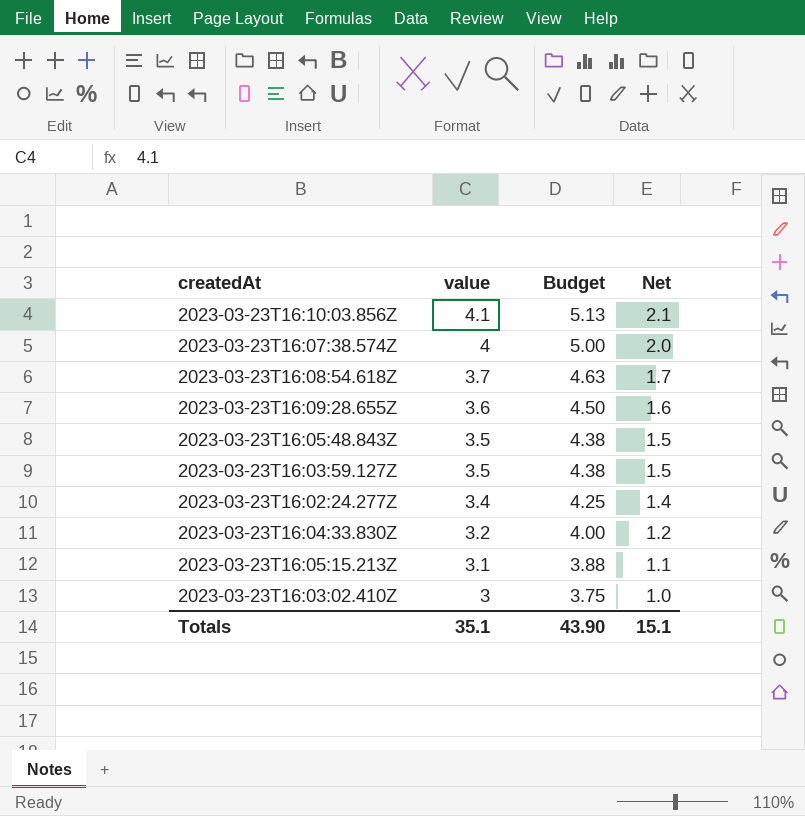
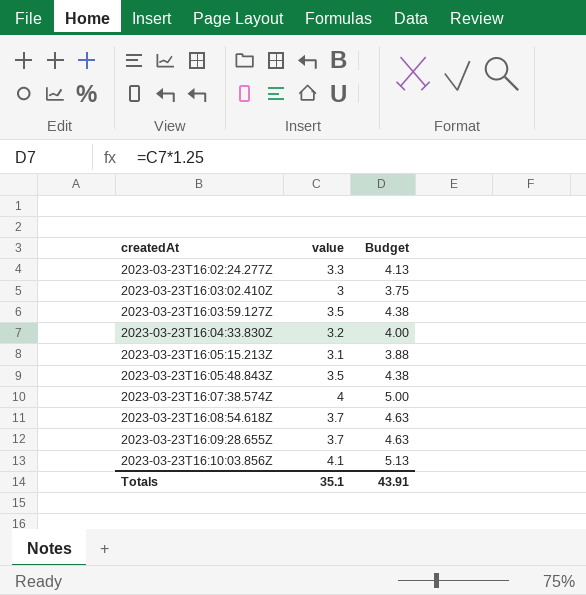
row order: value descending -> createdAt ascending
column Net | formula: [value] - 2 -> none
2023-03-23T16:02:24.277Z | value: 3.4 -> 3.3
2023-03-23T16:02:24.277Z | Budget: 4.25 -> 4.13
2023-03-23T16:09:28.655Z | value: 3.6 -> 3.7
2023-03-23T16:09:28.655Z | Budget: 4.50 -> 4.63
Totals | Budget: 43.90 -> 43.91

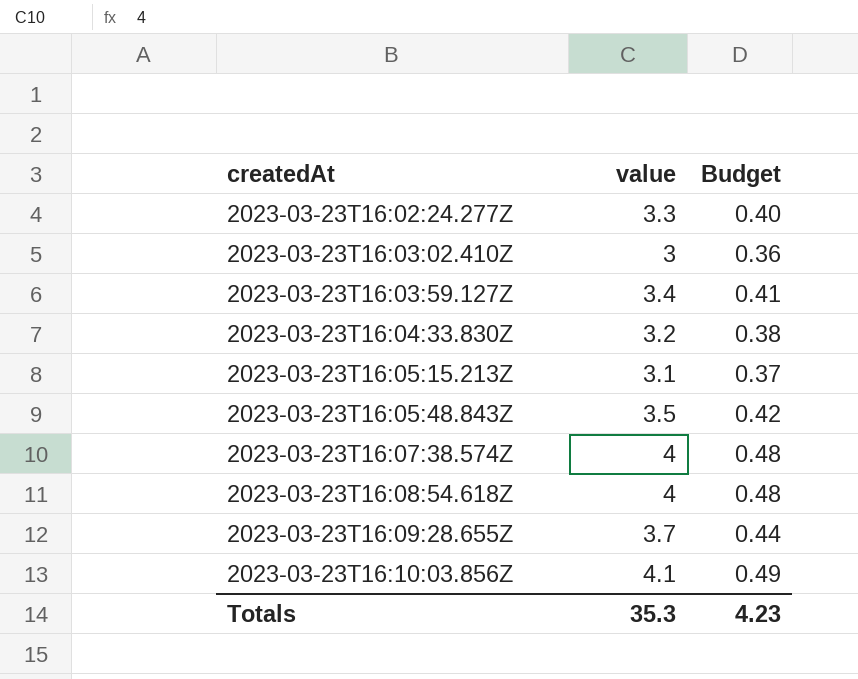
column Budget | formula: [value] * 1.25 -> [value] * 0.12
2023-03-23T16:03:59.127Z | value: 3.5 -> 3.4
2023-03-23T16:08:54.618Z | value: 3.7 -> 4
Totals | value: 35.1 -> 35.3
Totals | Budget: 43.91 -> 4.23

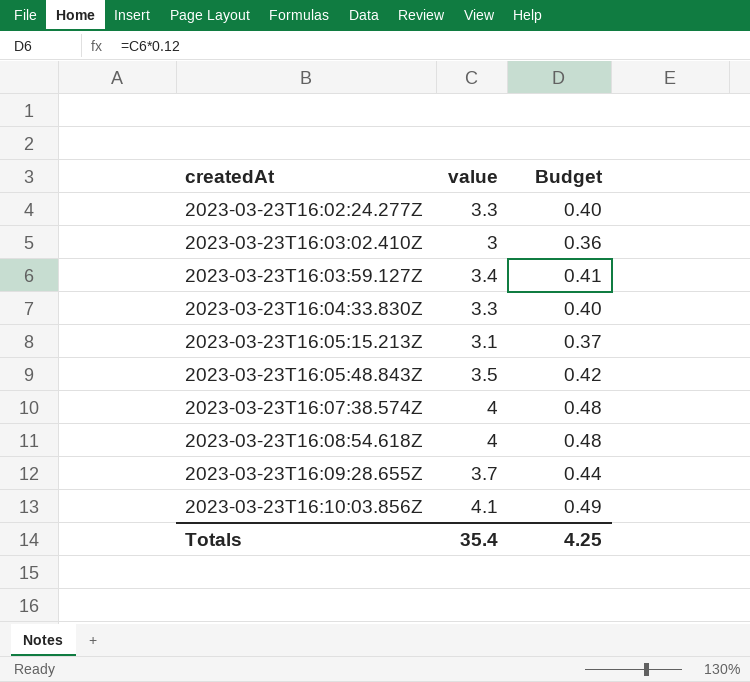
2023-03-23T16:04:33.830Z | value: 3.2 -> 3.3
2023-03-23T16:04:33.830Z | Budget: 0.38 -> 0.40
Totals | value: 35.3 -> 35.4
Totals | Budget: 4.23 -> 4.25

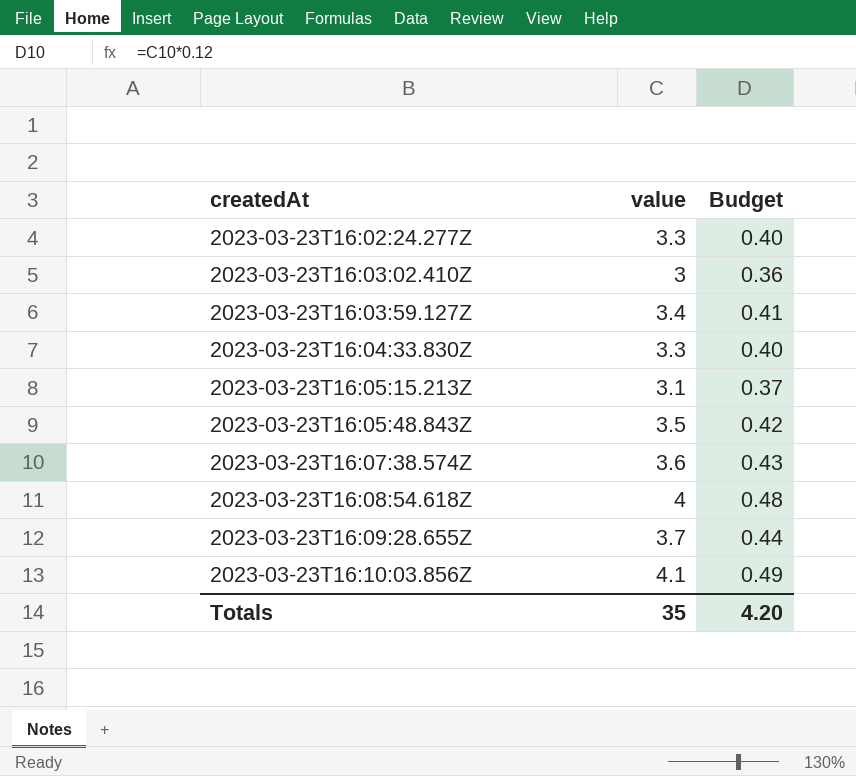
2023-03-23T16:07:38.574Z | value: 4 -> 3.6
2023-03-23T16:07:38.574Z | Budget: 0.48 -> 0.43
Totals | value: 35.4 -> 35
Totals | Budget: 4.25 -> 4.20

